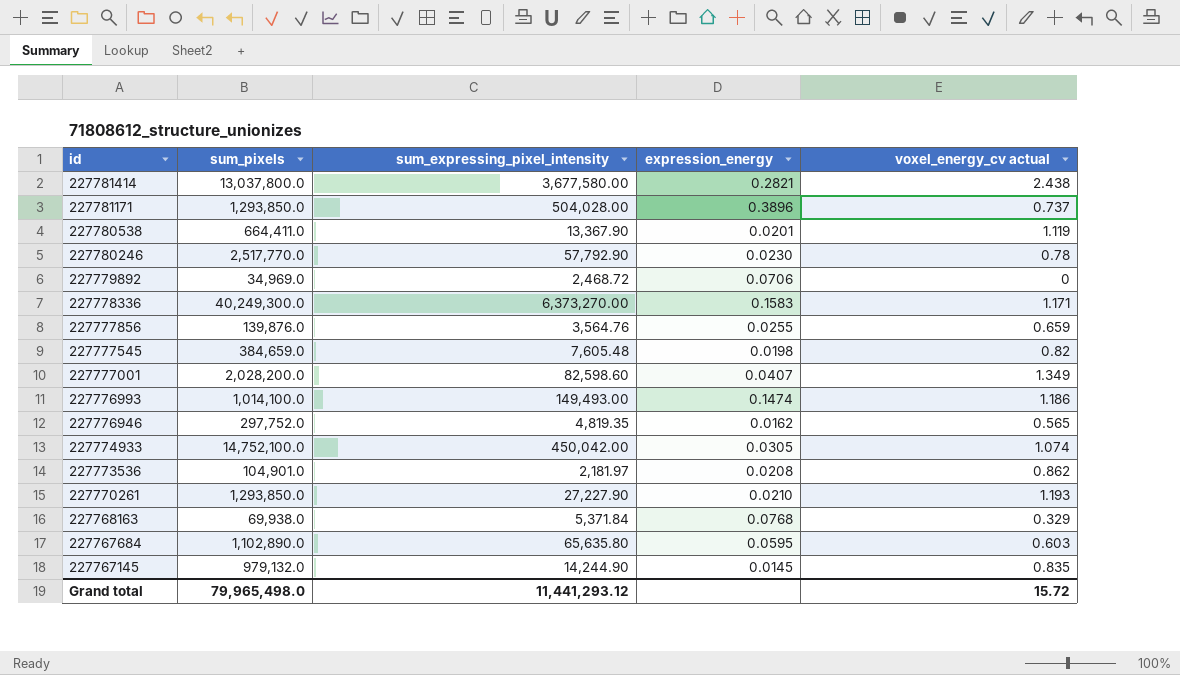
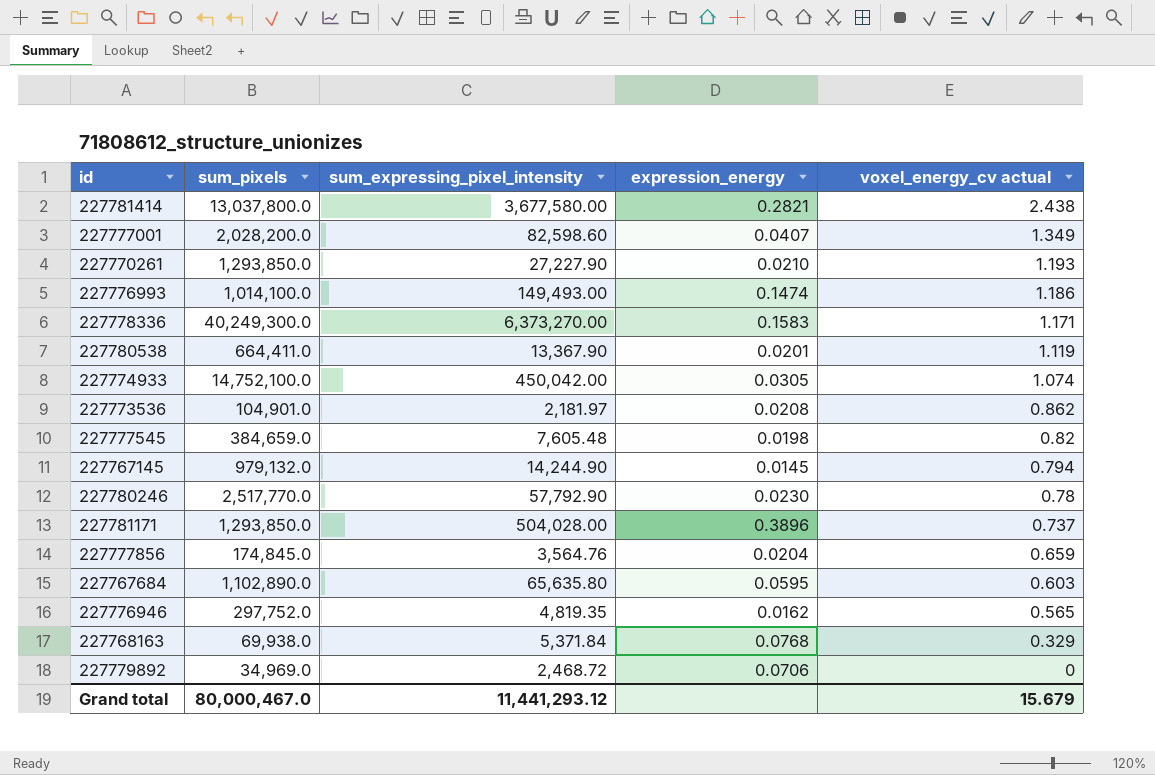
row order: id descending -> voxel_energy_cv actual descending
227767145 | voxel_energy_cv actual: 0.835 -> 0.794
227777856 | sum_pixels: 139,876.0 -> 174,845.0
227777856 | expression_energy: 0.0255 -> 0.0204
Grand total | sum_pixels: 79,965,498.0 -> 80,000,467.0
Grand total | voxel_energy_cv actual: 15.72 -> 15.679

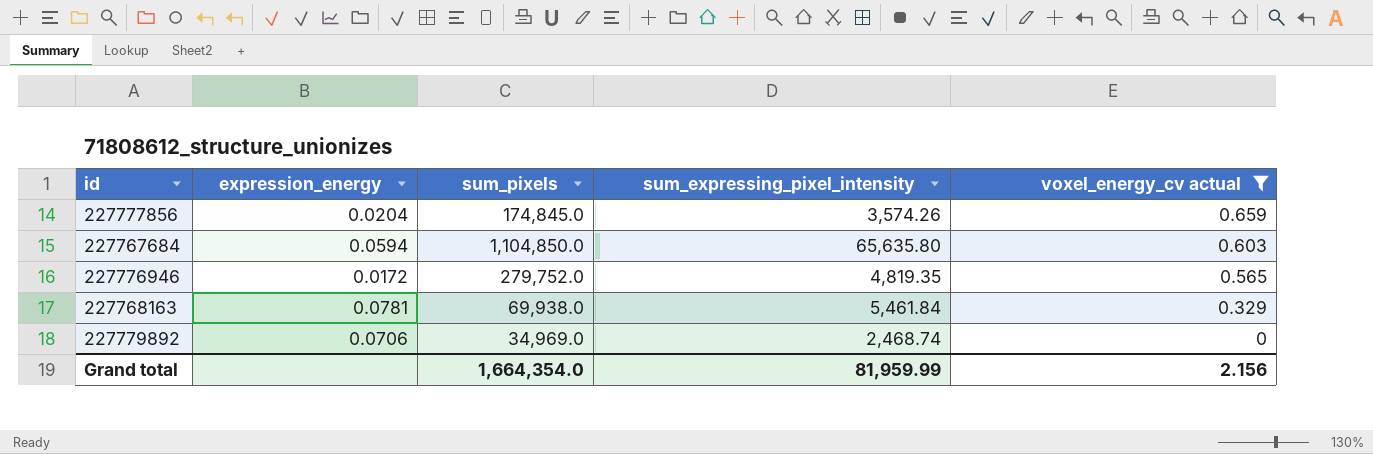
filter: none -> voxel_energy_cv actual <= 0.659
column expression_energy | position: 4 -> 2
227777856 | sum_expressing_pixel_intensity: 3,564.76 -> 3,574.26
227767684 | expression_energy: 0.0595 -> 0.0594
227767684 | sum_pixels: 1,102,890.0 -> 1,104,850.0
227776946 | expression_energy: 0.0162 -> 0.0172
227776946 | sum_pixels: 297,752.0 -> 279,752.0
227768163 | expression_energy: 0.0768 -> 0.0781
227768163 | sum_expressing_pixel_intensity: 5,371.84 -> 5,461.84
227779892 | sum_expressing_pixel_intensity: 2,468.72 -> 2,468.74
Grand total | sum_pixels: 80,000,467.0 -> 1,664,354.0
Grand total | sum_expressing_pixel_intensity: 11,441,293.12 -> 81,959.99
Grand total | voxel_energy_cv actual: 15.679 -> 2.156

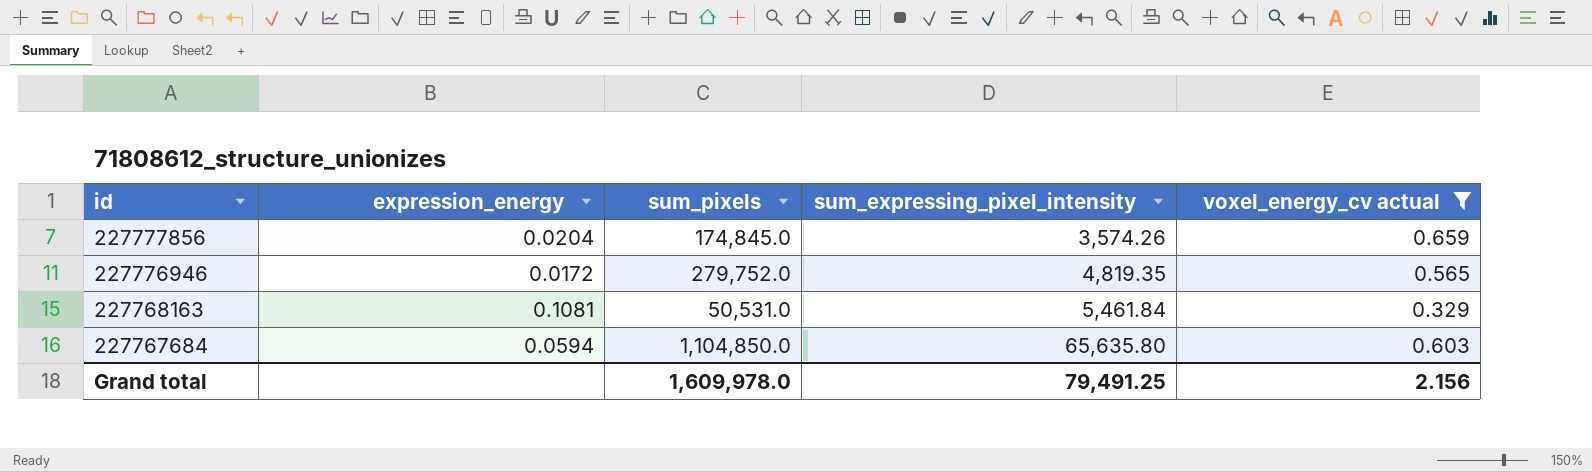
row order: voxel_energy_cv actual descending -> id descending
row 227779892: 0.0706 | 34,969.0 | 2,468.74 | 0 -> none
227768163 | expression_energy: 0.0781 -> 0.1081
227768163 | sum_pixels: 69,938.0 -> 50,531.0
Grand total | sum_pixels: 1,664,354.0 -> 1,609,978.0
Grand total | sum_expressing_pixel_intensity: 81,959.99 -> 79,491.25

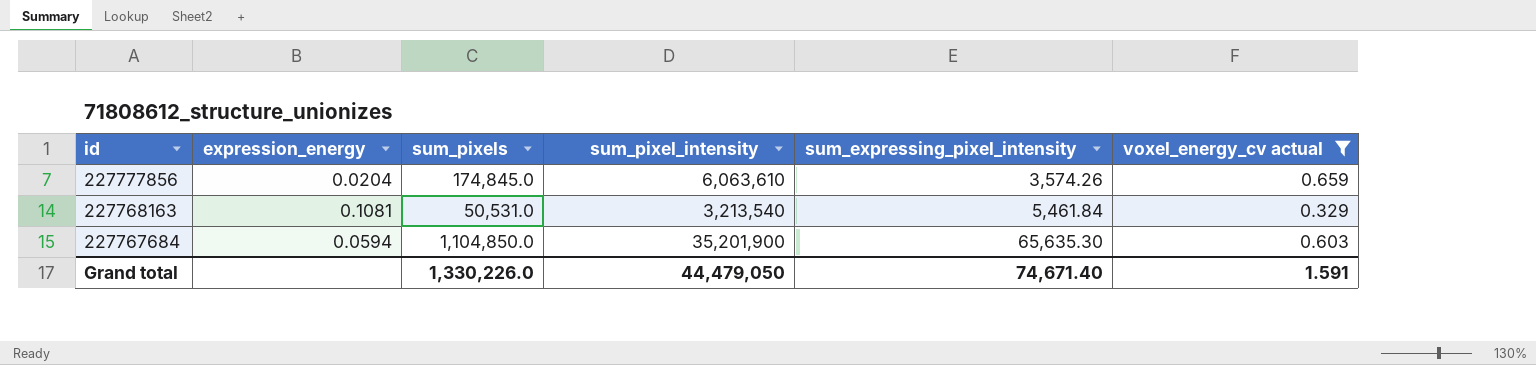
column sum_pixel_intensity | position: none -> 4
row 227776946: 0.0172 | 279,752.0 | 4,819.35 | 0.565 -> none
227767684 | sum_expressing_pixel_intensity: 65,635.80 -> 65,635.30
Grand total | sum_pixels: 1,609,978.0 -> 1,330,226.0
Grand total | sum_expressing_pixel_intensity: 79,491.25 -> 74,671.40
Grand total | voxel_energy_cv actual: 2.156 -> 1.591

